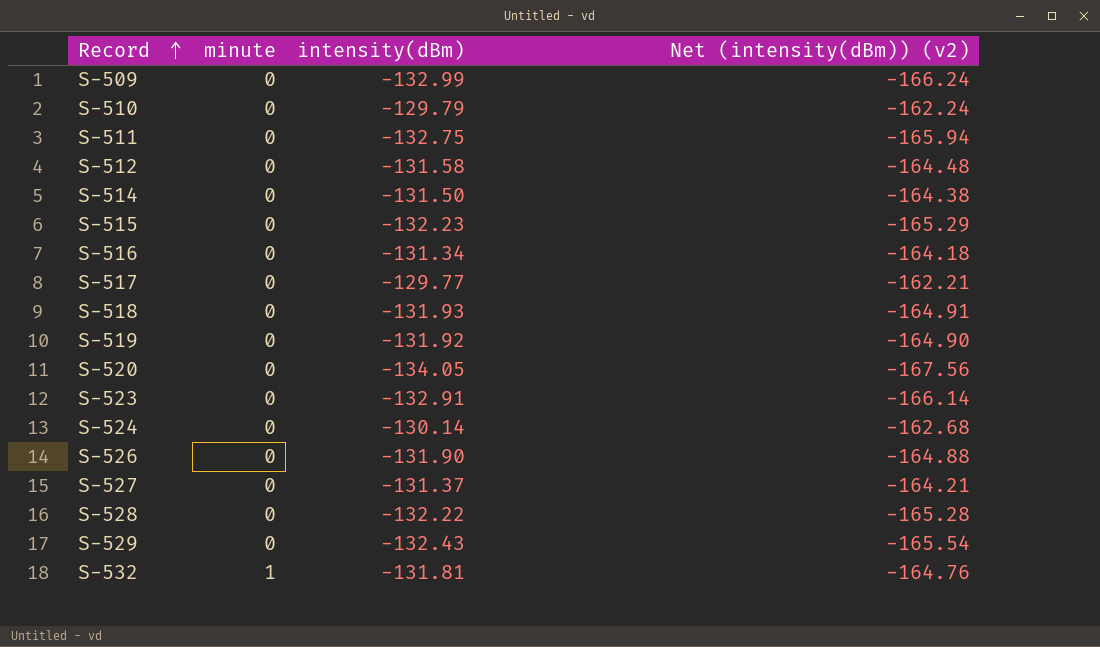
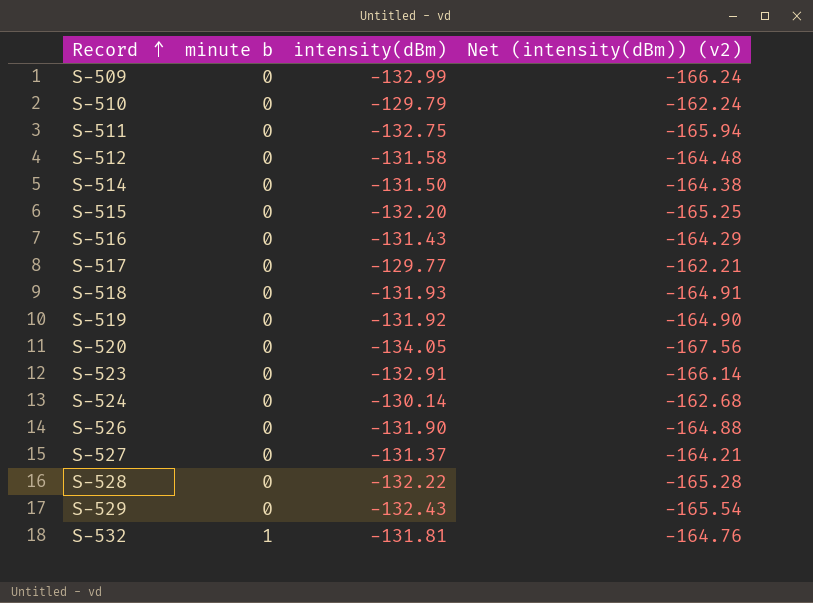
column name: minute -> minute b
S-515 | intensity(dBm): -132.23 -> -132.20
S-515 | Net (intensity(dBm)) (v2): -165.29 -> -165.25
S-516 | intensity(dBm): -131.34 -> -131.43
S-516 | Net (intensity(dBm)) (v2): -164.18 -> -164.29

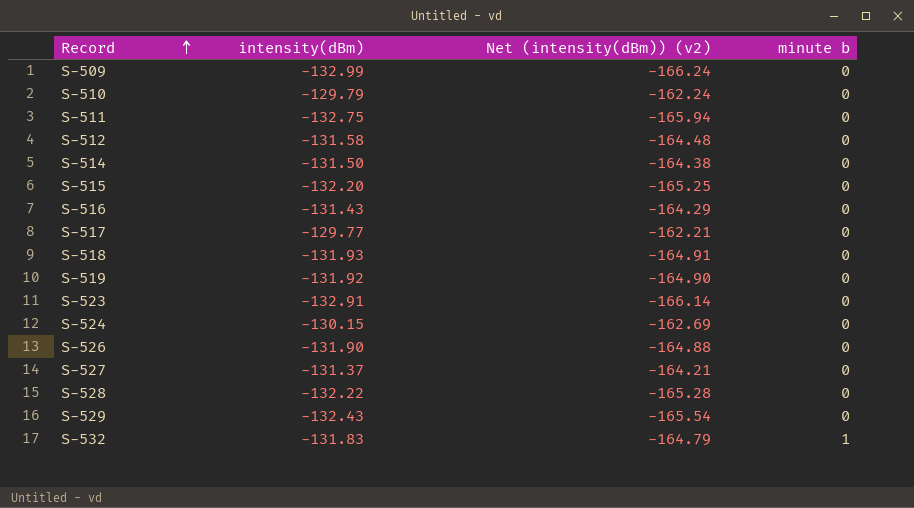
column minute b | position: 2 -> 4
row S-520: 0 | -134.05 | -167.56 -> none
S-524 | intensity(dBm): -130.14 -> -130.15
S-524 | Net (intensity(dBm)) (v2): -162.68 -> -162.69
S-532 | intensity(dBm): -131.81 -> -131.83
S-532 | Net (intensity(dBm)) (v2): -164.76 -> -164.79

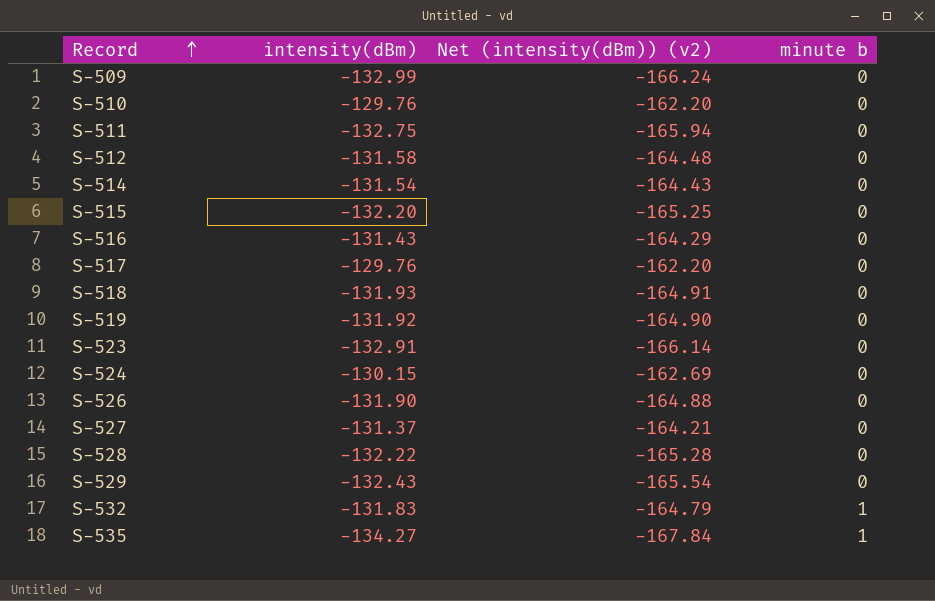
S-510 | intensity(dBm): -129.79 -> -129.76
S-510 | Net (intensity(dBm)) (v2): -162.24 -> -162.20
S-514 | intensity(dBm): -131.50 -> -131.54
S-514 | Net (intensity(dBm)) (v2): -164.38 -> -164.43
S-517 | intensity(dBm): -129.77 -> -129.76
S-517 | Net (intensity(dBm)) (v2): -162.21 -> -162.20
row S-535: none -> -134.27 | -167.84 | 1

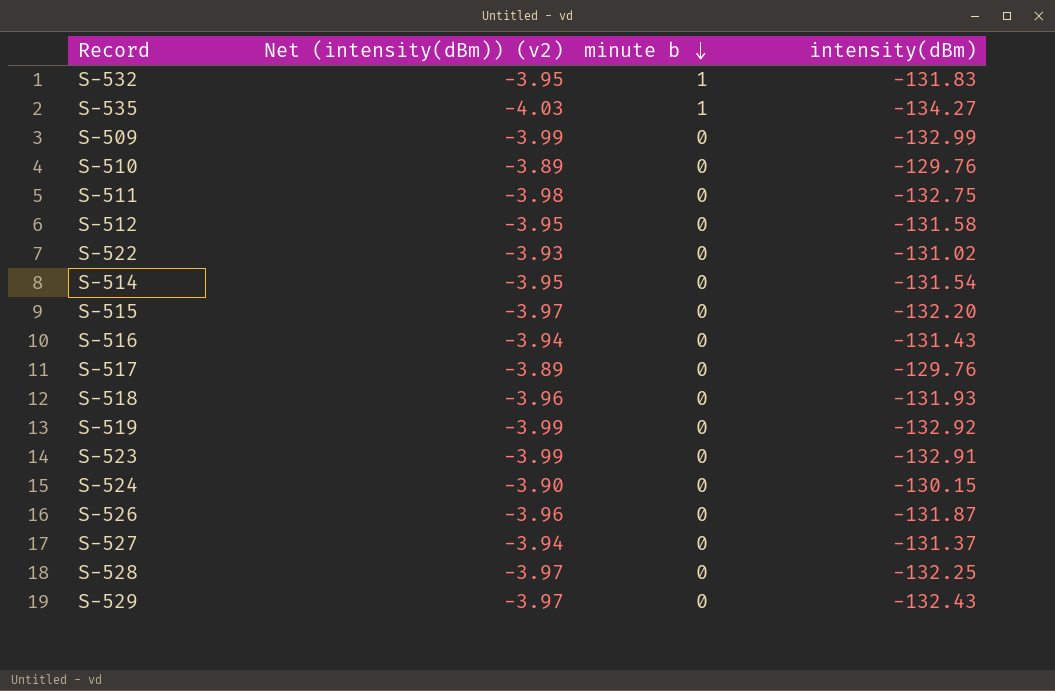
row order: Record ascending -> minute b descending
column Net (intensity(dBm)) (v2) | formula: [intensity(dBm)] * 1.25 -> [intensity(dBm)] * 0.03
column intensity(dBm) | position: 2 -> 4
row S-522: none -> -3.93 | 0 | -131.02
S-519 | intensity(dBm): -131.92 -> -132.92
S-526 | intensity(dBm): -131.90 -> -131.87
S-528 | intensity(dBm): -132.22 -> -132.25

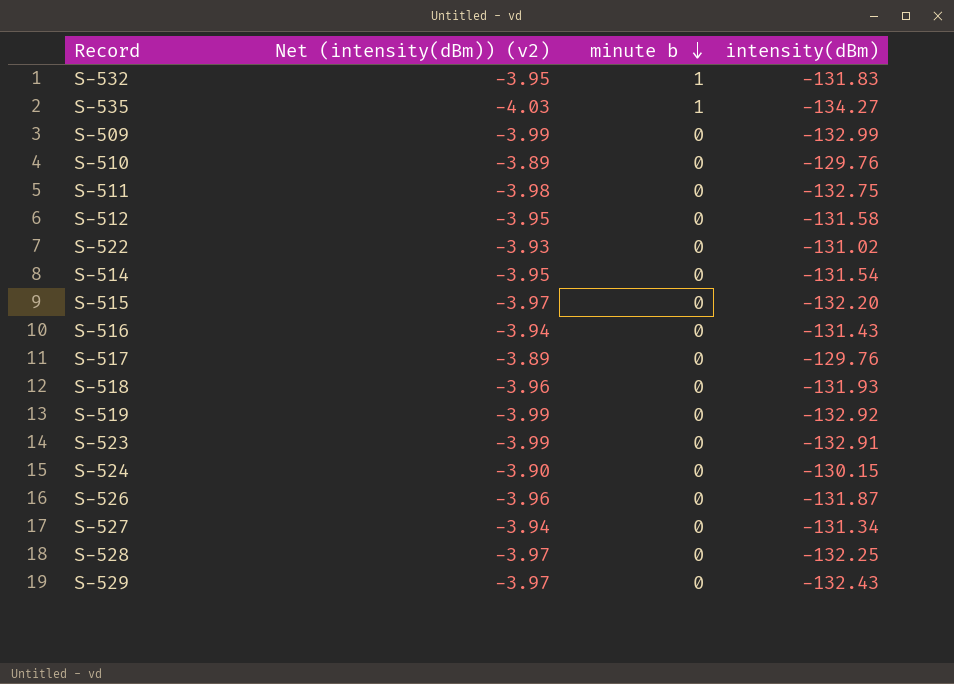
S-527 | intensity(dBm): -131.37 -> -131.34

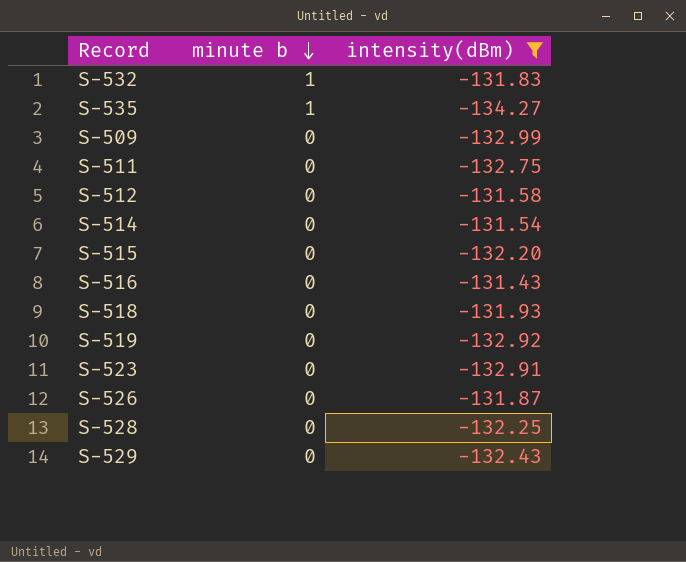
filter: none -> intensity(dBm) <= -131.43
column Net (intensity(dBm)) (v2) | formula: [intensity(dBm)] * 0.03 -> none

